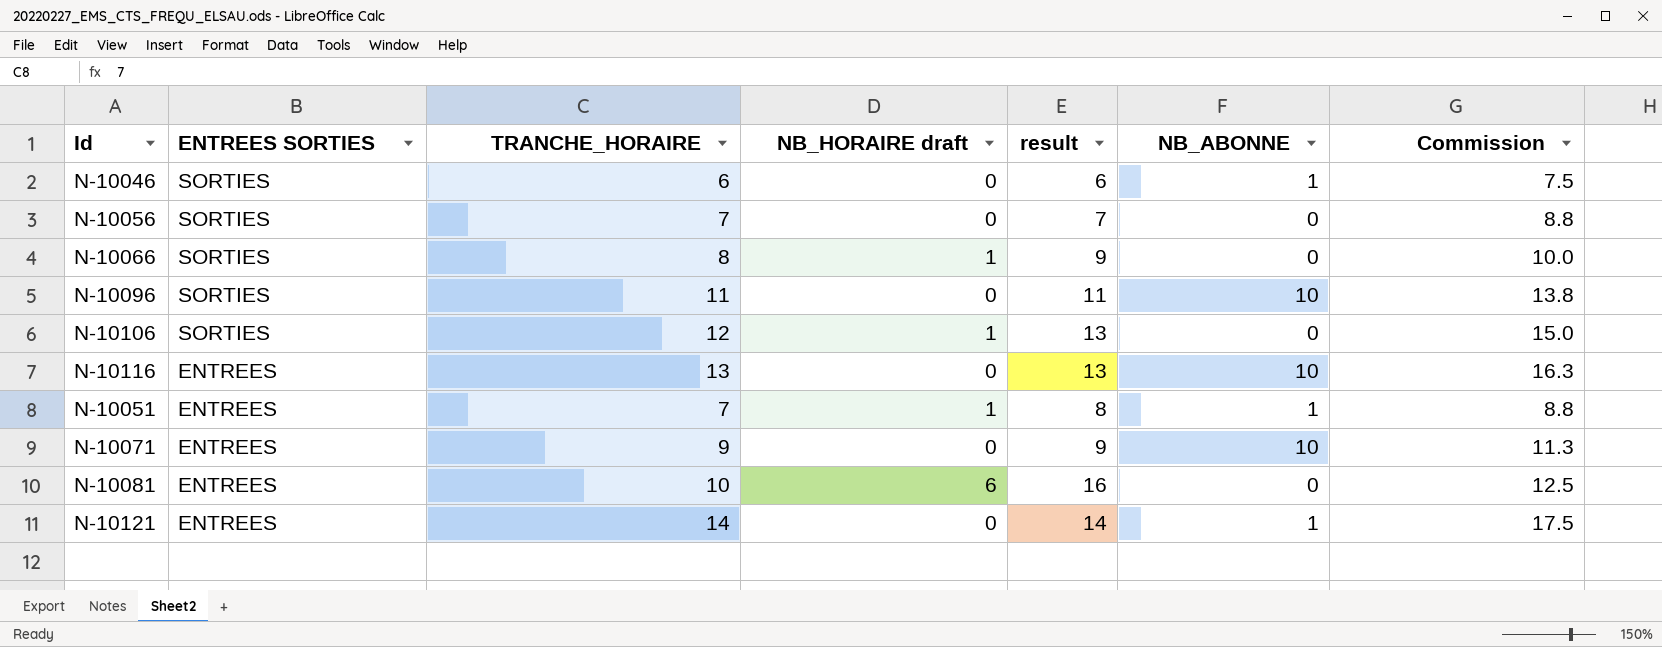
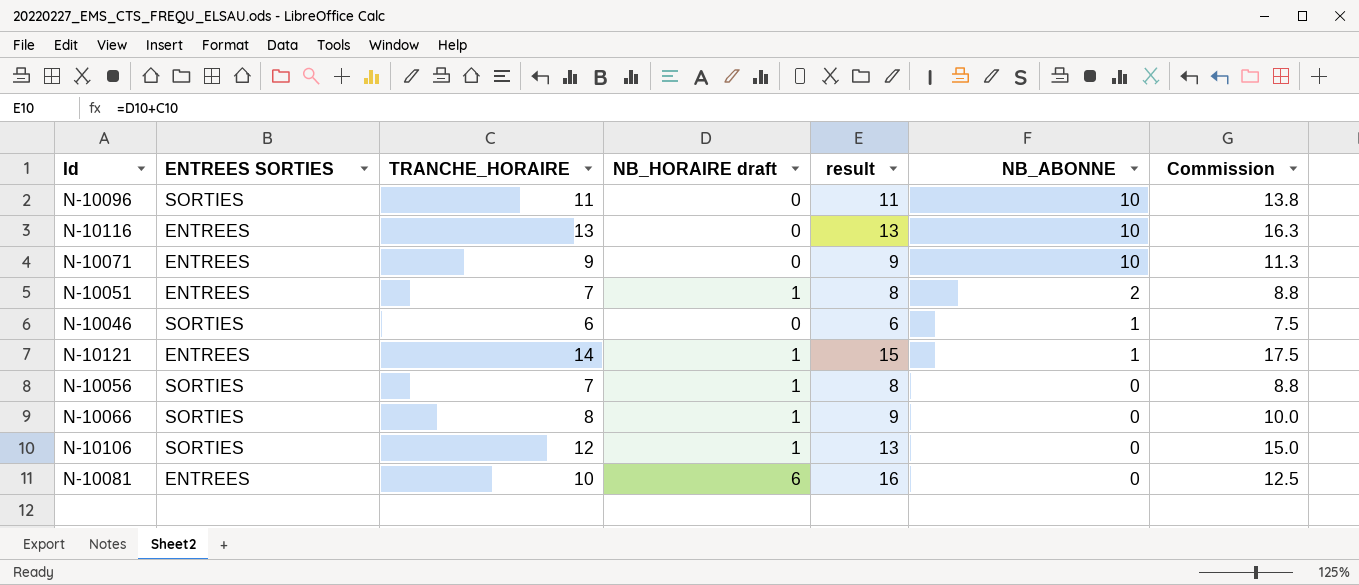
row order: ENTREES SORTIES descending -> NB_ABONNE descending
N-10051 | NB_ABONNE: 1 -> 2
N-10121 | NB_HORAIRE draft: 0 -> 1
N-10121 | result: 14 -> 15
N-10056 | NB_HORAIRE draft: 0 -> 1
N-10056 | result: 7 -> 8

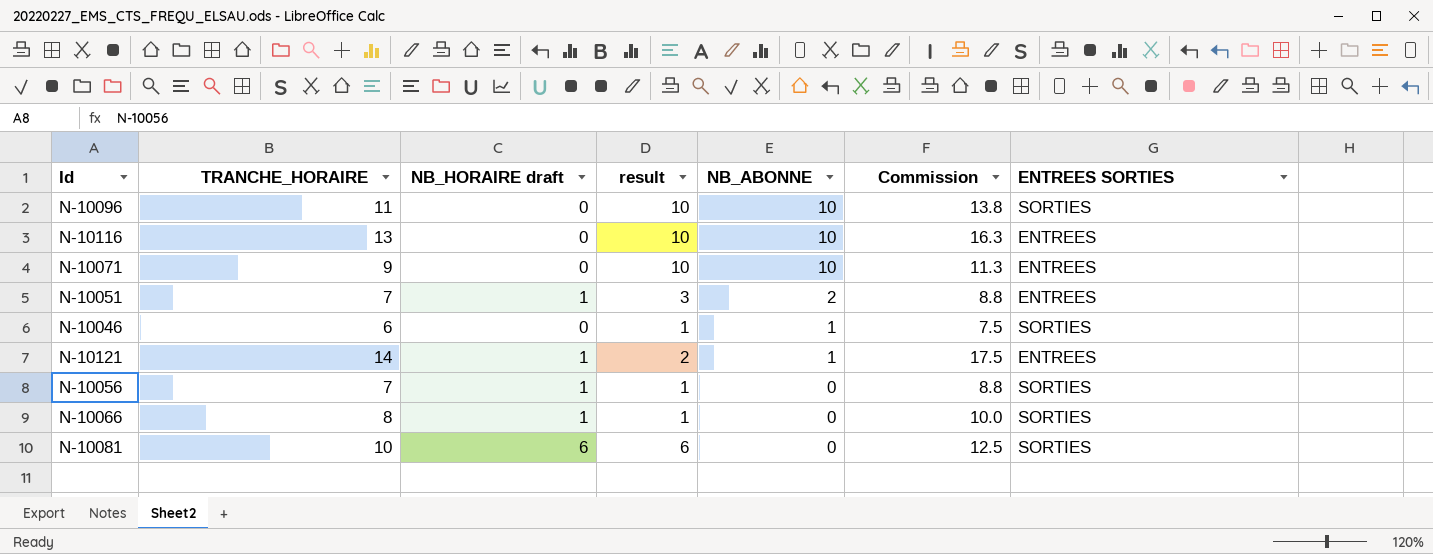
column result | formula: [TRANCHE_HORAIRE] + [NB_HORAIRE draft] -> [NB_HORAIRE draft] + [NB_ABONNE]
column ENTREES SORTIES | position: 2 -> 7
row N-10106: SORTIES | 12 | 1 | 13 | 0 | 15.0 -> none
N-10081 | ENTREES SORTIES: ENTREES -> SORTIES

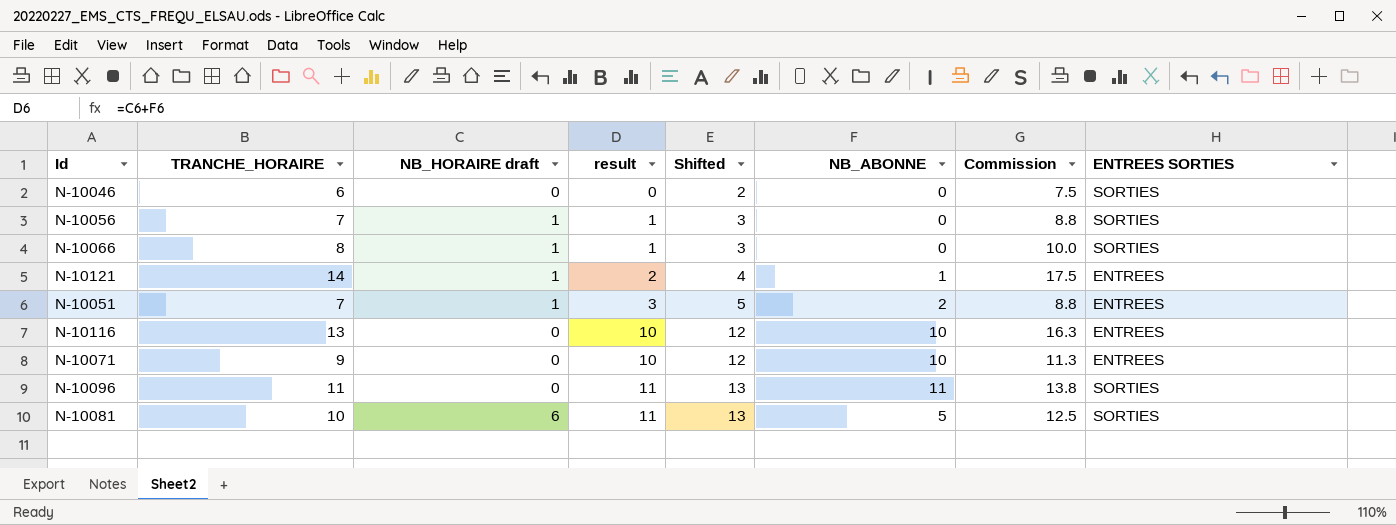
row order: NB_ABONNE descending -> result ascending
column Shifted | formula: none -> [result] + 2
N-10046 | result: 1 -> 0
N-10046 | NB_ABONNE: 1 -> 0
N-10096 | result: 10 -> 11
N-10096 | NB_ABONNE: 10 -> 11
N-10081 | result: 6 -> 11
N-10081 | NB_ABONNE: 0 -> 5

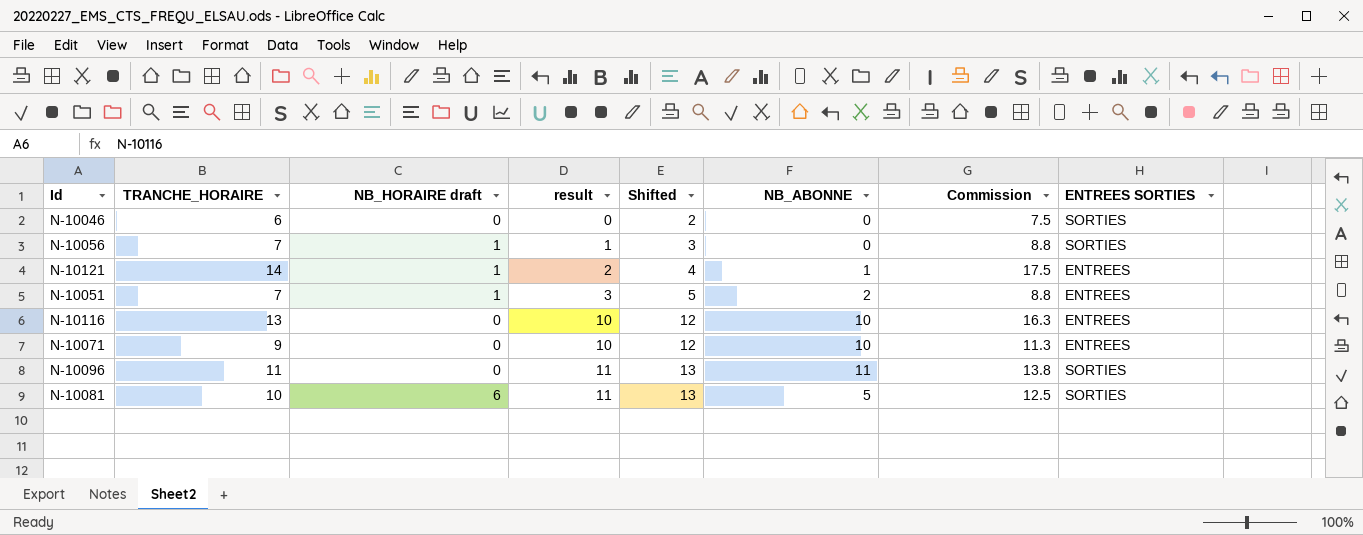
row N-10066: 8 | 1 | 1 | 3 | 0 | 10.0 | SORTIES -> none

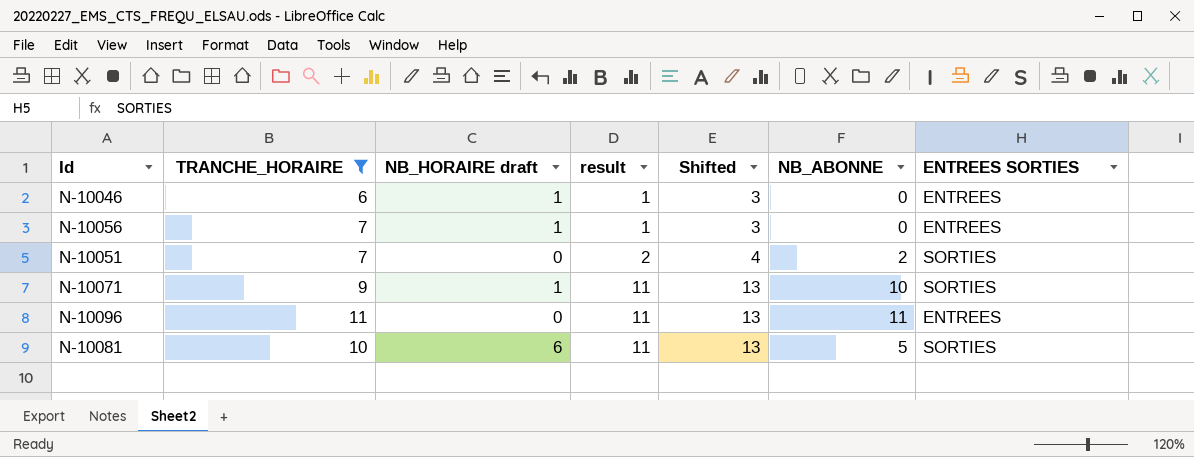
filter: none -> TRANCHE_HORAIRE <= 11
column Commission | formula: [TRANCHE_HORAIRE] * 1.25 -> none
N-10046 | NB_HORAIRE draft: 0 -> 1
N-10046 | result: 0 -> 1
N-10046 | Shifted: 2 -> 3
N-10046 | ENTREES SORTIES: SORTIES -> ENTREES
N-10056 | ENTREES SORTIES: SORTIES -> ENTREES
N-10051 | NB_HORAIRE draft: 1 -> 0
N-10051 | result: 3 -> 2
N-10051 | Shifted: 5 -> 4
N-10051 | ENTREES SORTIES: ENTREES -> SORTIES
N-10071 | NB_HORAIRE draft: 0 -> 1
N-10071 | result: 10 -> 11
N-10071 | Shifted: 12 -> 13
N-10071 | ENTREES SORTIES: ENTREES -> SORTIES
N-10096 | ENTREES SORTIES: SORTIES -> ENTREES

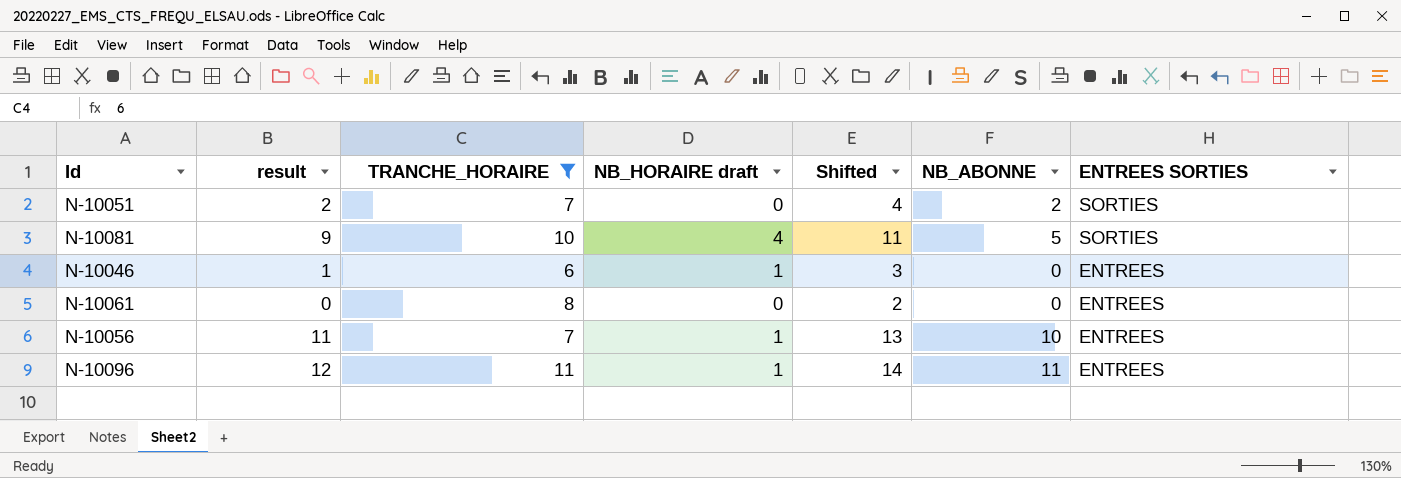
row order: result ascending -> ENTREES SORTIES descending
column result | position: 4 -> 2
row N-10071: 9 | 1 | 11 | 13 | 10 | SORTIES -> none
N-10081 | result: 11 -> 9
N-10081 | NB_HORAIRE draft: 6 -> 4
N-10081 | Shifted: 13 -> 11
row N-10061: none -> 0 | 8 | 0 | 2 | 0 | ENTREES
N-10056 | result: 1 -> 11
N-10056 | Shifted: 3 -> 13
N-10056 | NB_ABONNE: 0 -> 10
N-10096 | result: 11 -> 12
N-10096 | NB_HORAIRE draft: 0 -> 1
N-10096 | Shifted: 13 -> 14

